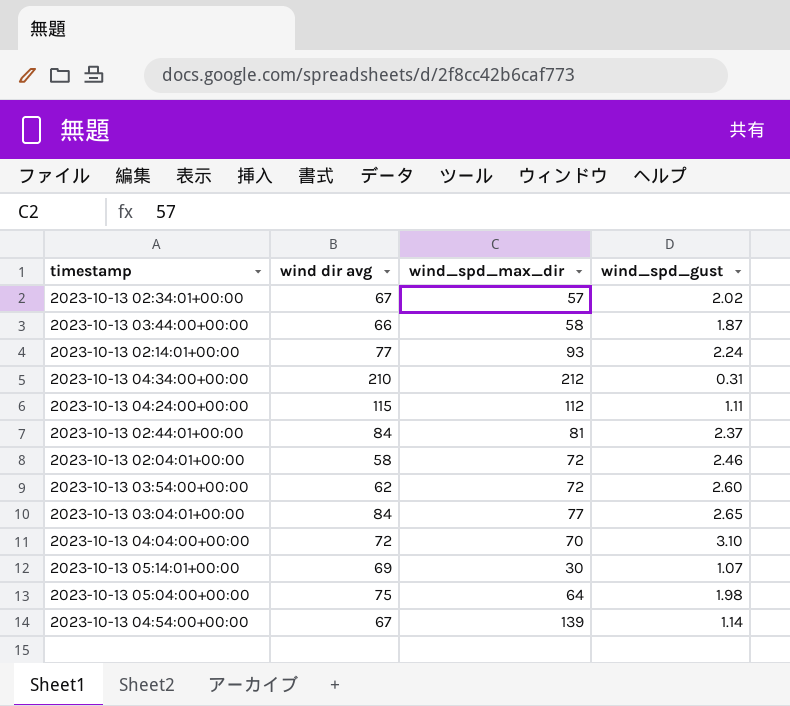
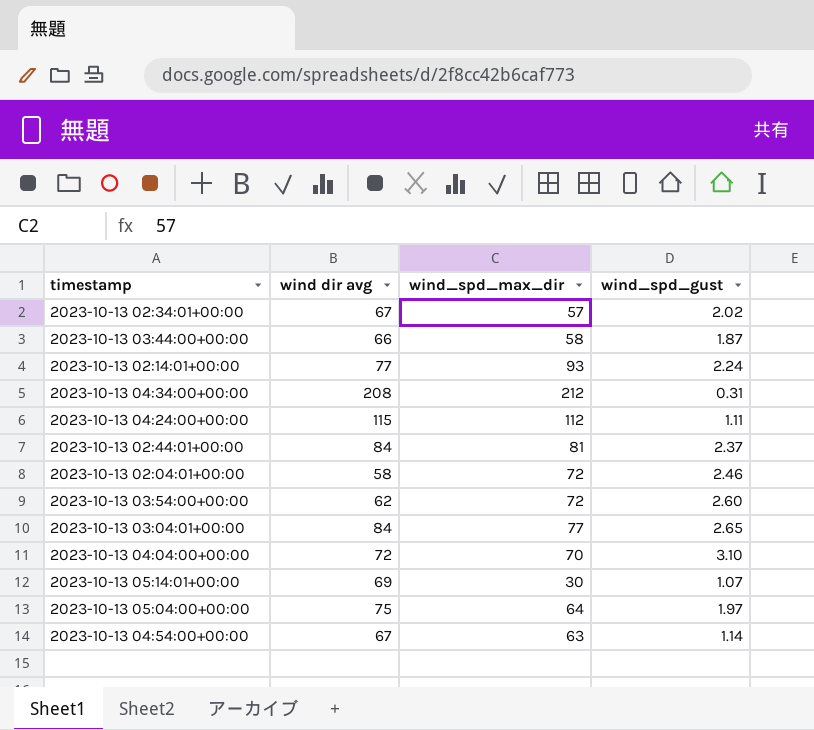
2023-10-13 04:34:00+00:00 | wind dir avg: 210 -> 208
2023-10-13 05:04:00+00:00 | wind_spd_gust: 1.98 -> 1.97
2023-10-13 04:54:00+00:00 | wind_spd_max_dir: 139 -> 63

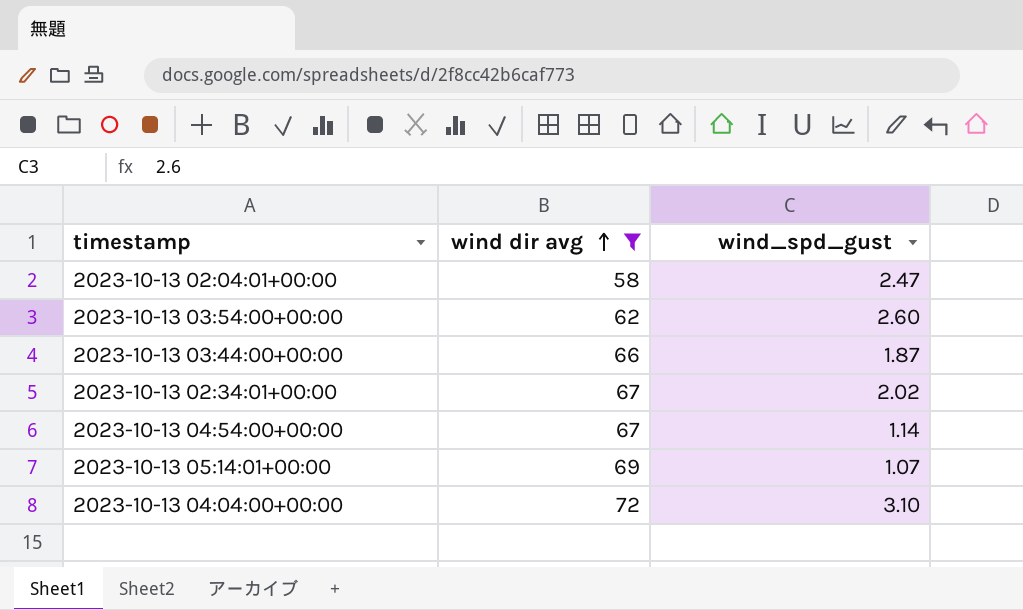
filter: none -> wind dir avg <= 72
row order: none -> wind dir avg ascending
column wind_spd_max_dir | position: 3 -> none
2023-10-13 02:04:01+00:00 | wind_spd_gust: 2.46 -> 2.47

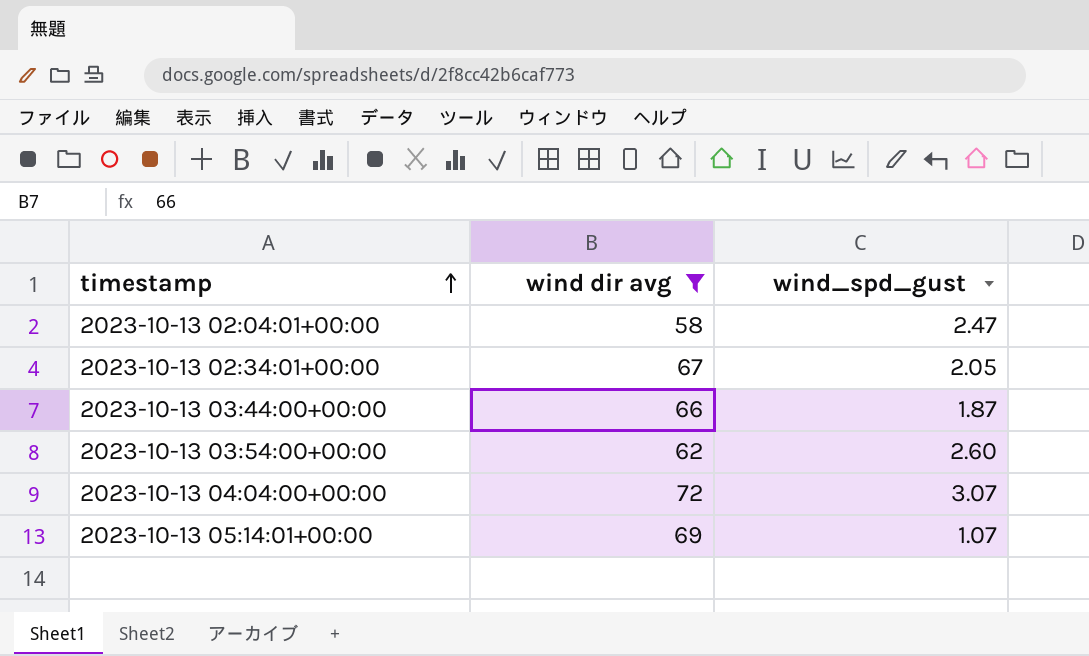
row order: wind dir avg ascending -> timestamp ascending
row 2023-10-13 04:54:00+00:00: 67 | 1.14 -> none
2023-10-13 02:34:01+00:00 | wind_spd_gust: 2.02 -> 2.05
2023-10-13 04:04:00+00:00 | wind_spd_gust: 3.10 -> 3.07

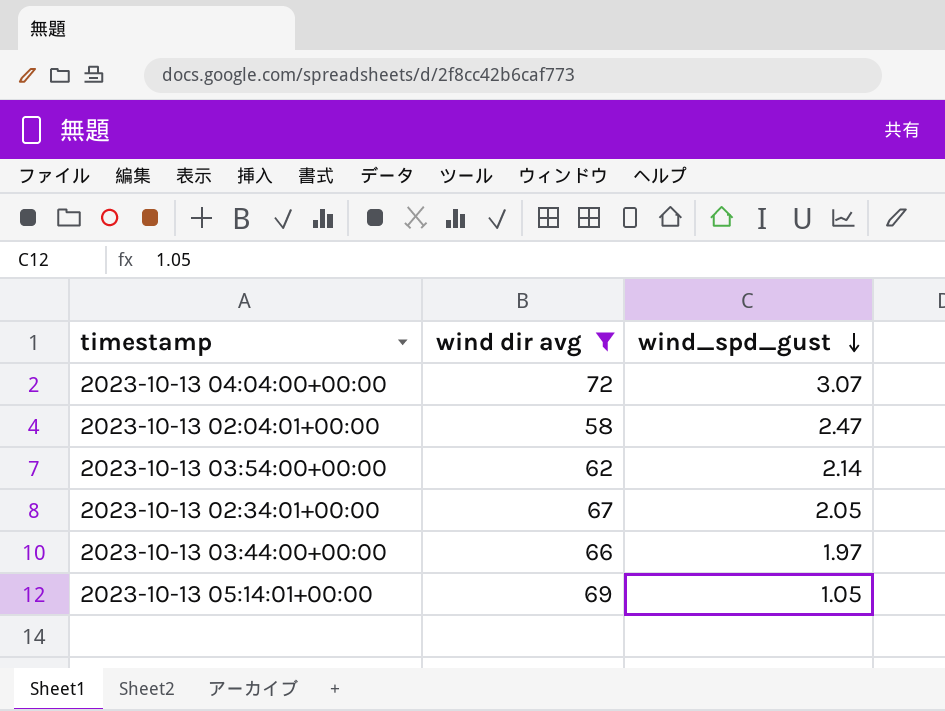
row order: timestamp ascending -> wind_spd_gust descending
2023-10-13 03:54:00+00:00 | wind_spd_gust: 2.60 -> 2.14
2023-10-13 03:44:00+00:00 | wind_spd_gust: 1.87 -> 1.97
2023-10-13 05:14:01+00:00 | wind_spd_gust: 1.07 -> 1.05

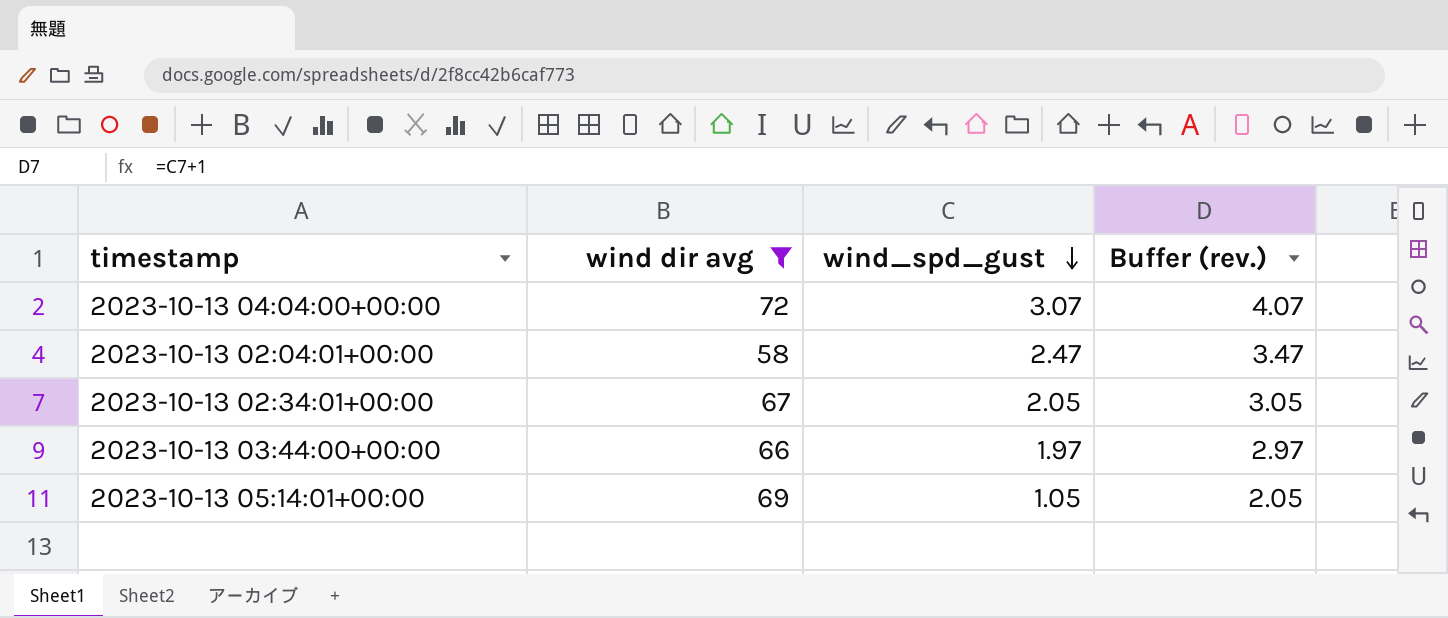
column Buffer (rev.) | formula: none -> [wind_spd_gust] + 1
row 2023-10-13 03:54:00+00:00: 62 | 2.14 -> none

